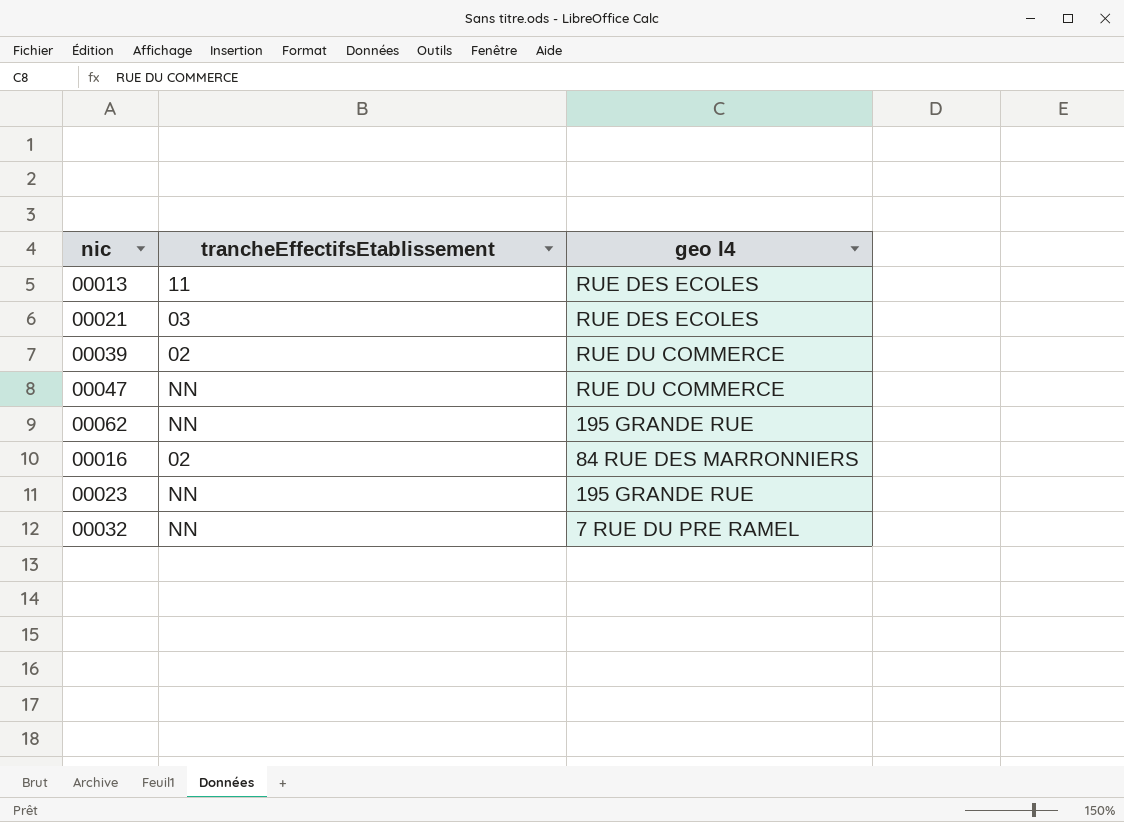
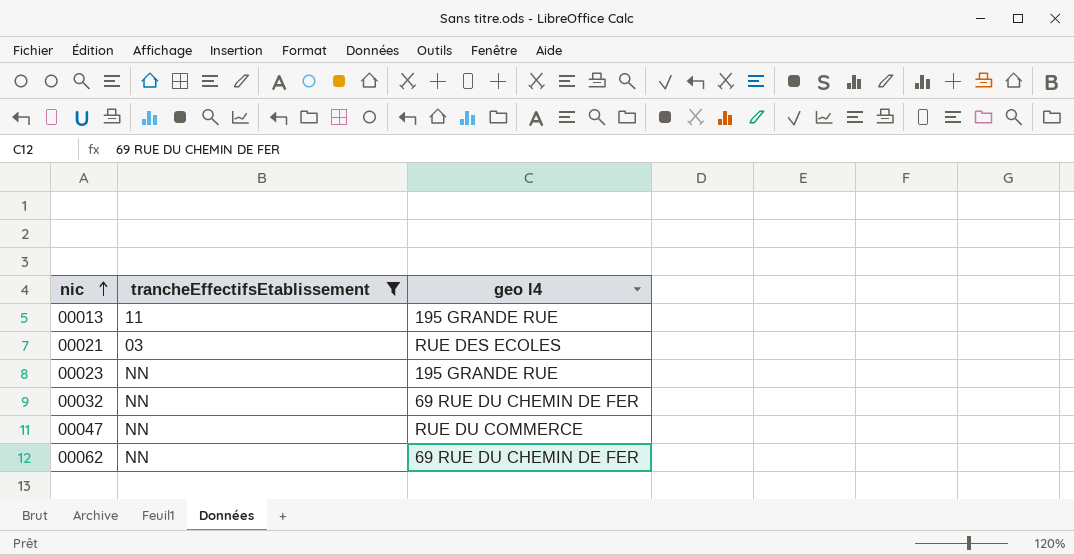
filter: none -> trancheEffectifsEtablissement != 02
row order: none -> nic ascending
00013 | geo l4: RUE DES ECOLES -> 195 GRANDE RUE
00032 | geo l4: 7 RUE DU PRE RAMEL -> 69 RUE DU CHEMIN DE FER
00062 | geo l4: 195 GRANDE RUE -> 69 RUE DU CHEMIN DE FER

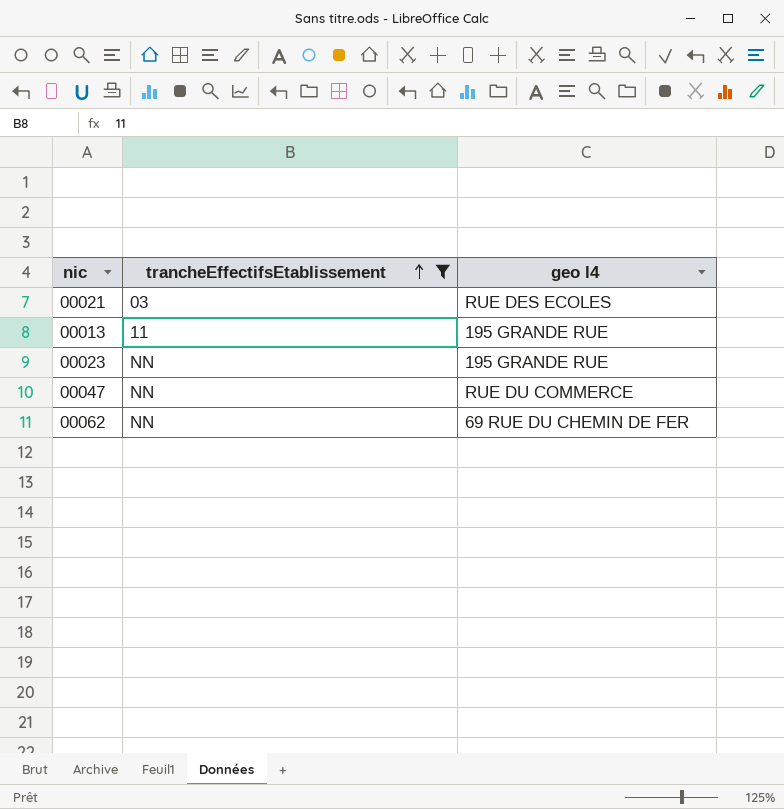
row order: nic ascending -> trancheEffectifsEtablissement ascending
row 00032: NN | 69 RUE DU CHEMIN DE FER -> none

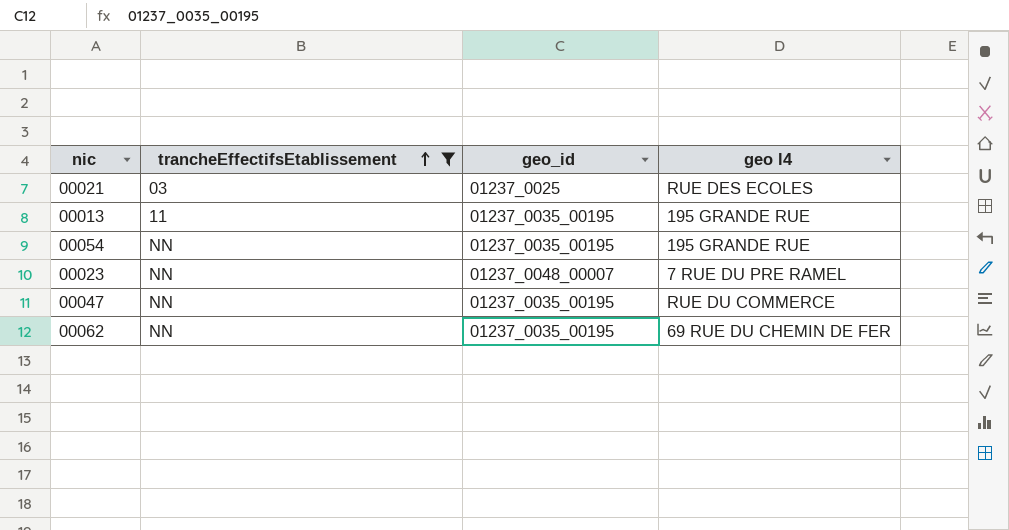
column geo_id | position: none -> 3
row 00054: none -> NN | 01237_0035_00195 | 195 GRANDE RUE
00023 | geo l4: 195 GRANDE RUE -> 7 RUE DU PRE RAMEL

